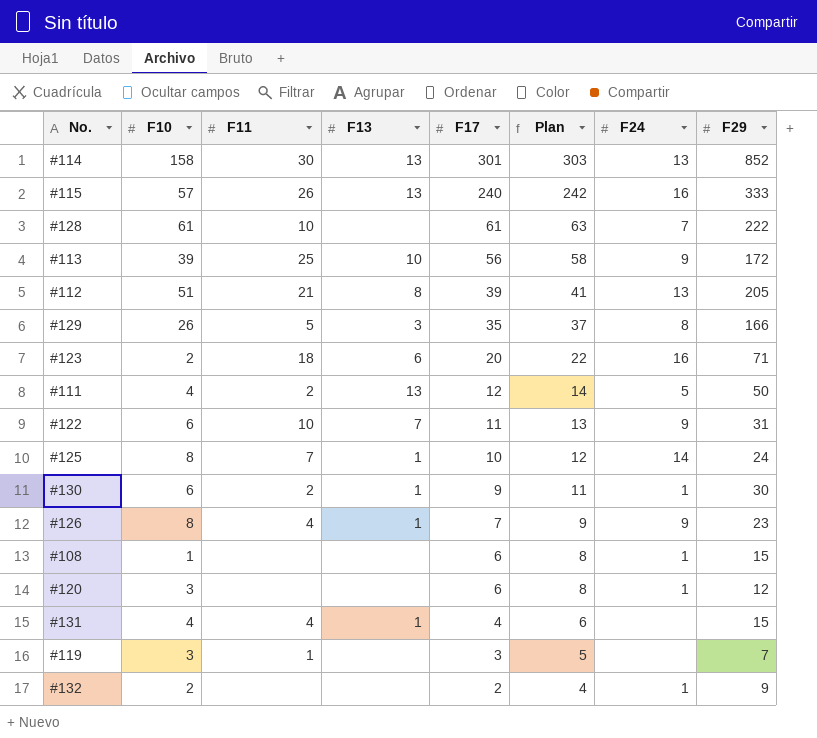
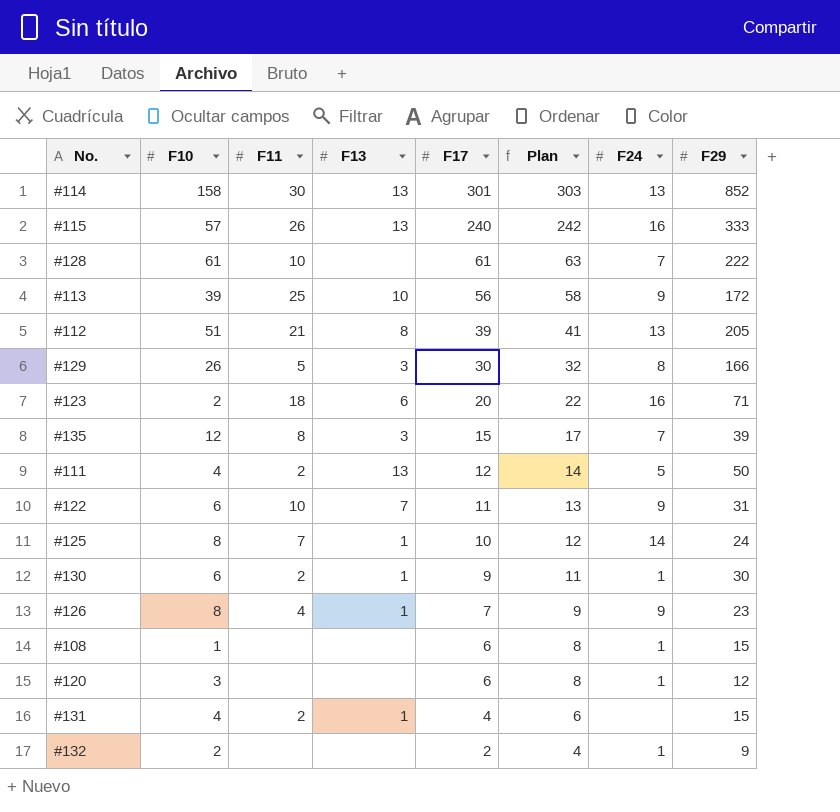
row #119: 3 | 1 | none | 3 | 5 | none | 7 -> none
#129 | F17: 35 -> 30
#129 | Plan: 37 -> 32
row #135: none -> 12 | 8 | 3 | 15 | 17 | 7 | 39
#131 | F11: 4 -> 2

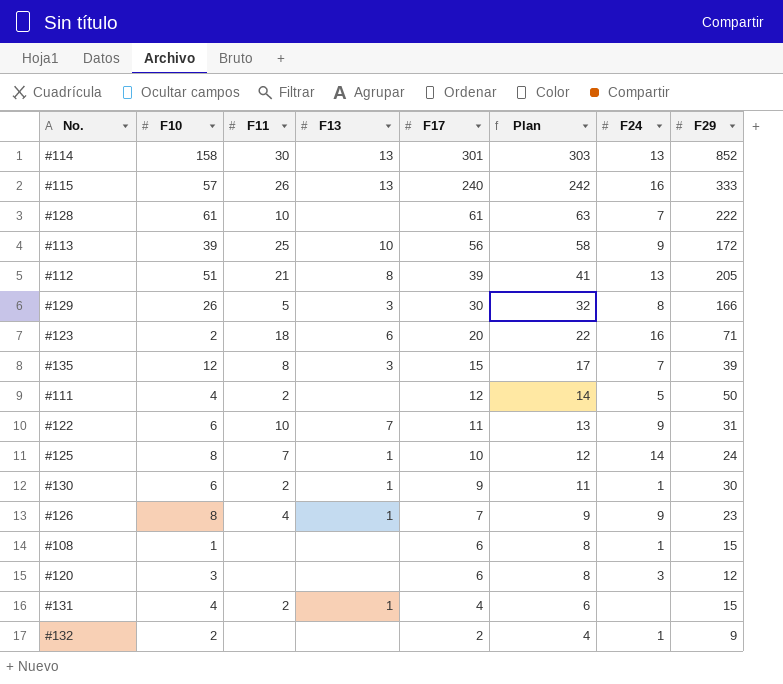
#111 | F13: 13 -> none
#120 | F24: 1 -> 3

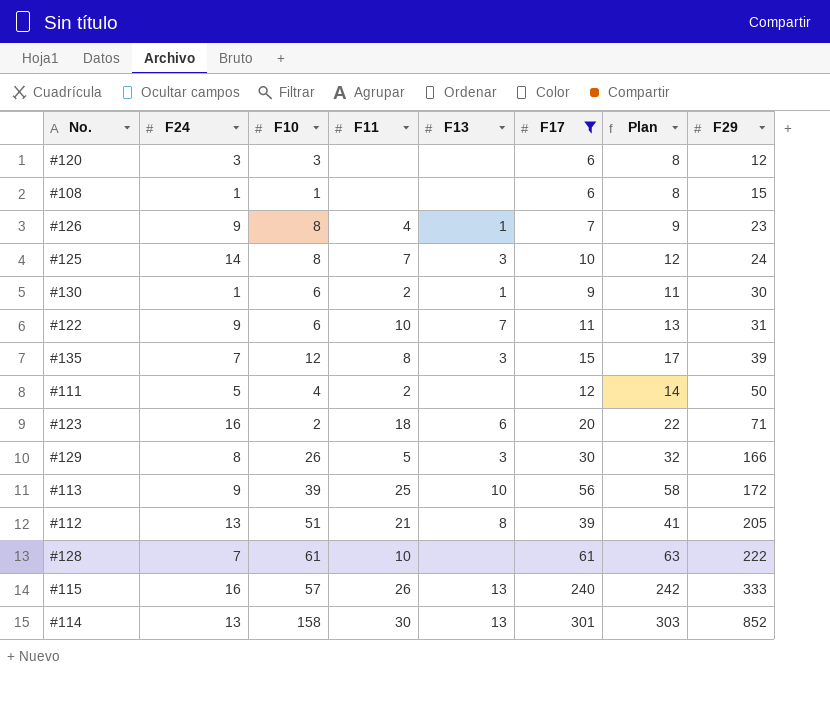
filter: none -> F17 >= 6
row order: F17 descending -> F29 ascending
column F24 | position: 7 -> 2
#125 | F13: 1 -> 3

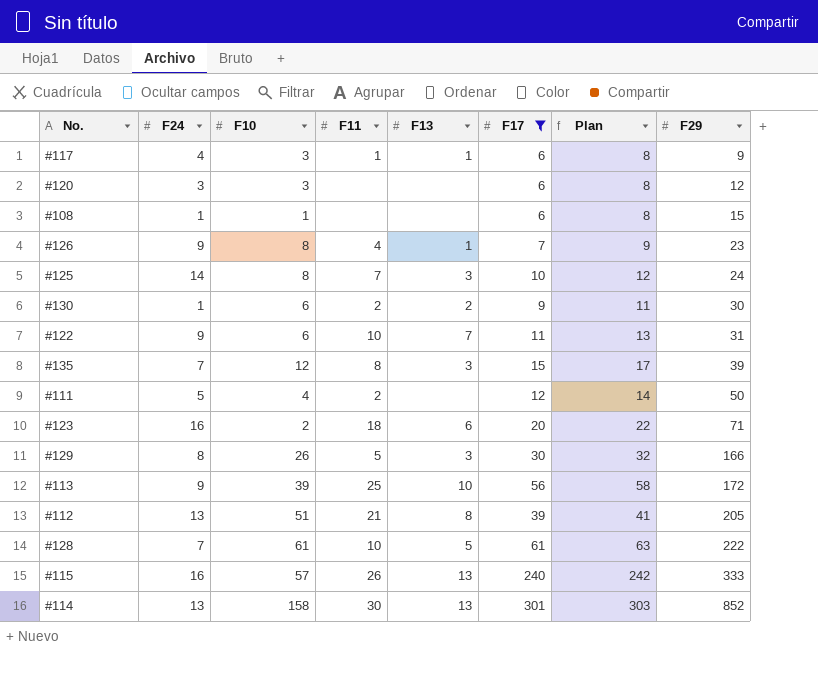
row #117: none -> 4 | 3 | 1 | 1 | 6 | 8 | 9
#130 | F13: 1 -> 2
#128 | F13: none -> 5

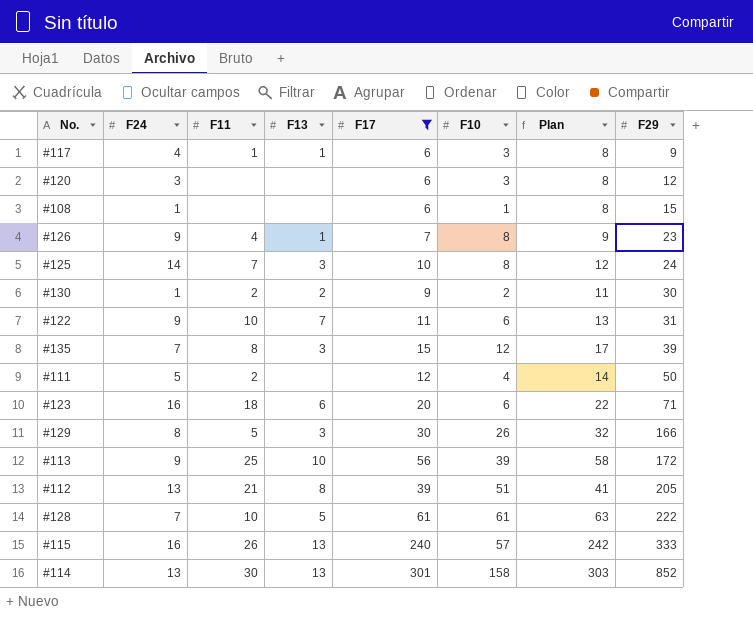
column F10 | position: 3 -> 6
#130 | F10: 6 -> 2
#123 | F10: 2 -> 6

